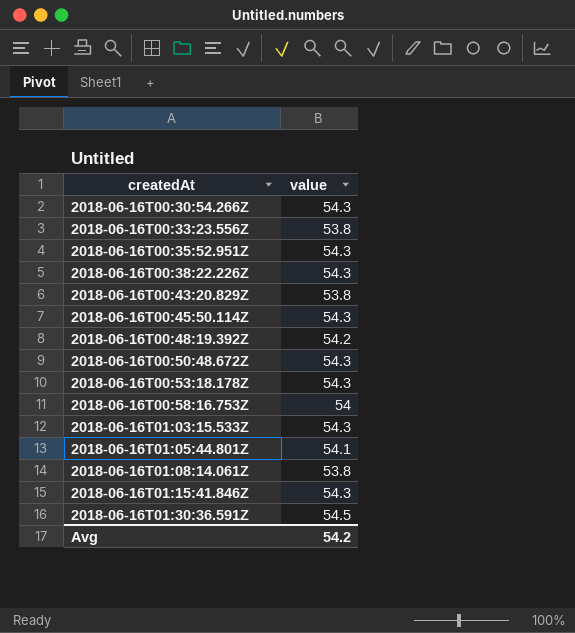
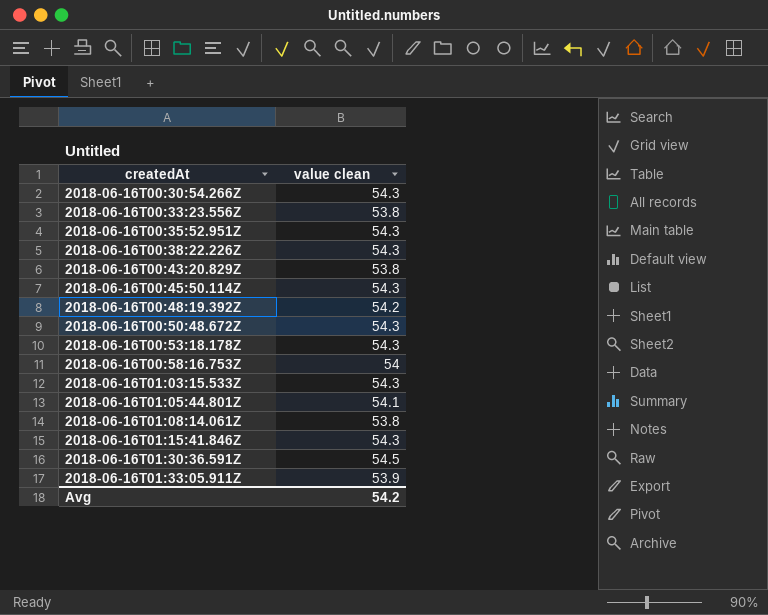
column name: value -> value clean
row 2018-06-16T01:33:05.911Z: none -> 53.9

